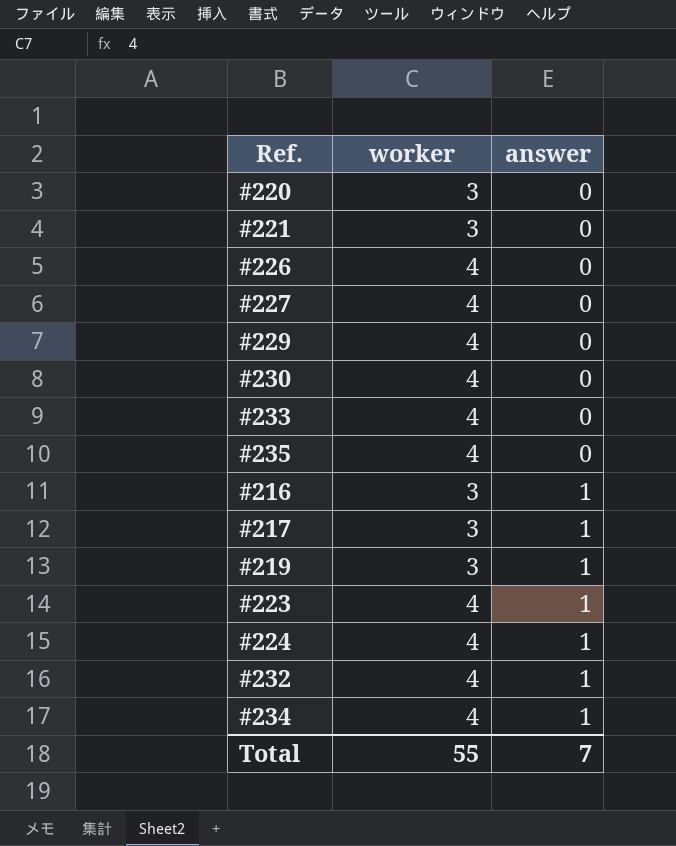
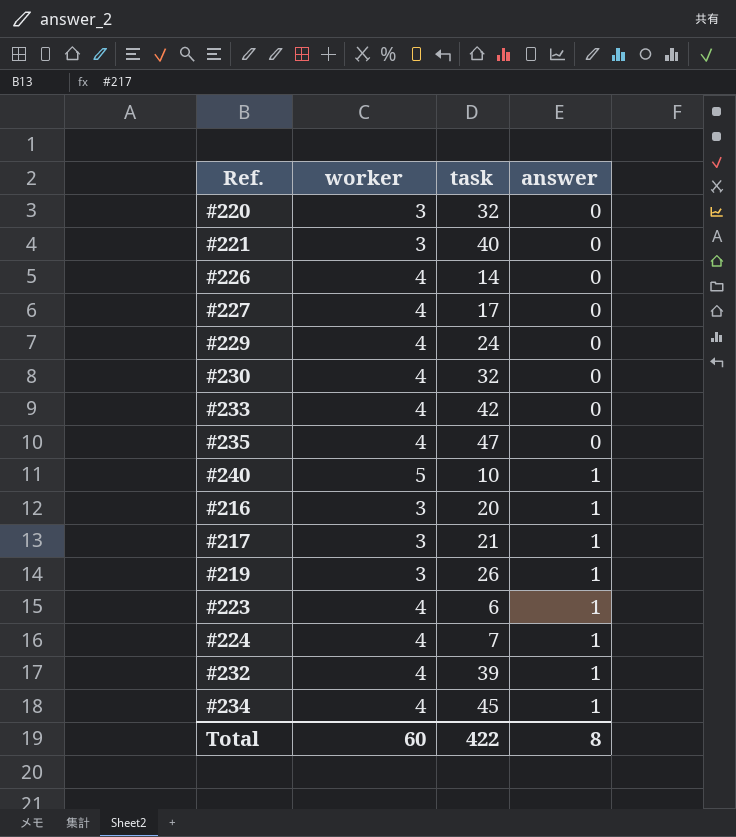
column task | position: none -> 3
row #240: none -> 5 | 10 | 1
Total | worker: 55 -> 60
Total | answer: 7 -> 8

